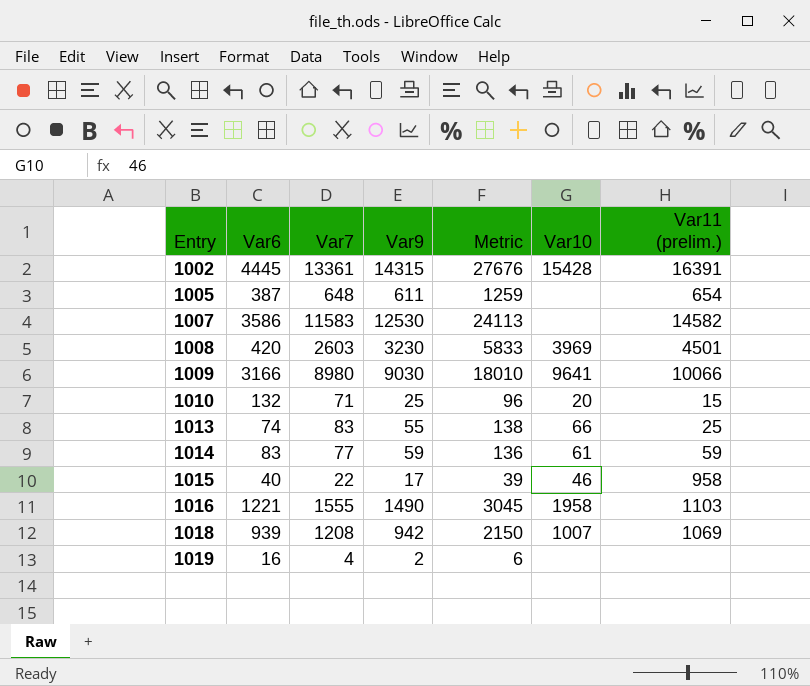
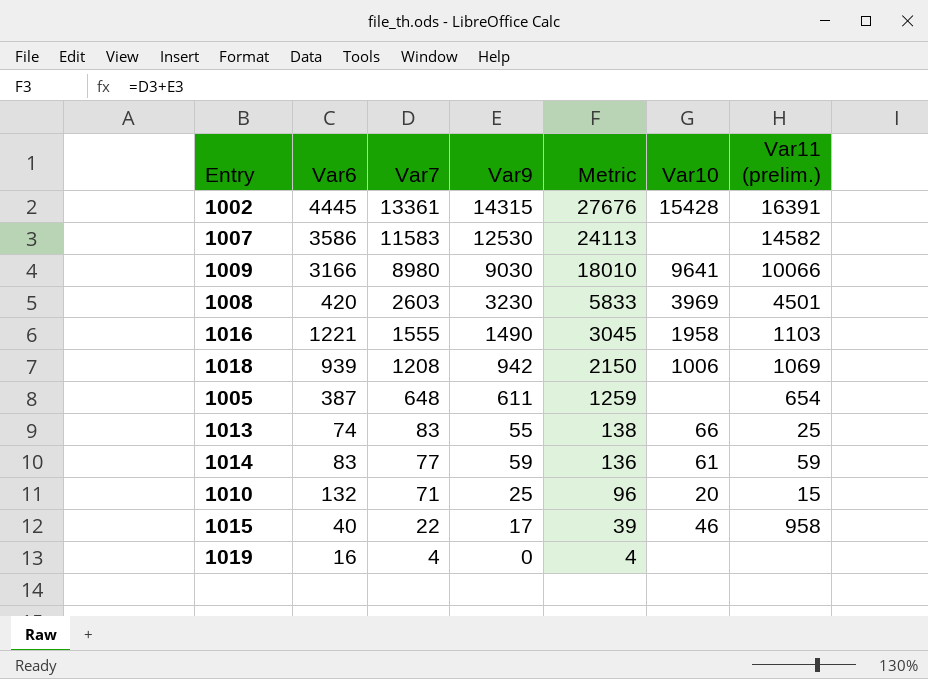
row order: Entry ascending -> Var7 descending
1018 | Var10: 1007 -> 1006
1019 | Var9: 2 -> 0
1019 | Metric: 6 -> 4

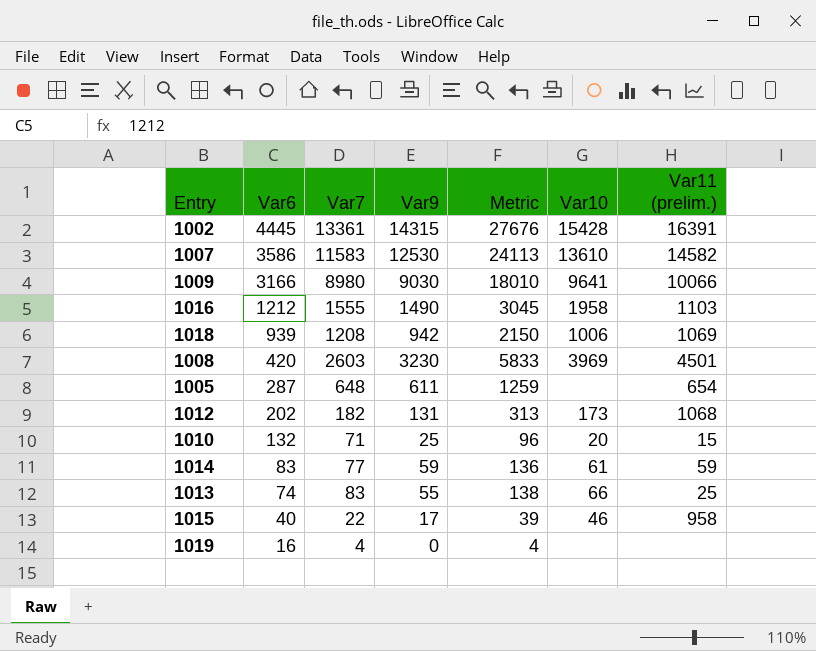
row order: Var7 descending -> Var6 descending
1007 | Var10: none -> 13610
1016 | Var6: 1221 -> 1212
1005 | Var6: 387 -> 287
row 1012: none -> 202 | 182 | 131 | 313 | 173 | 1068

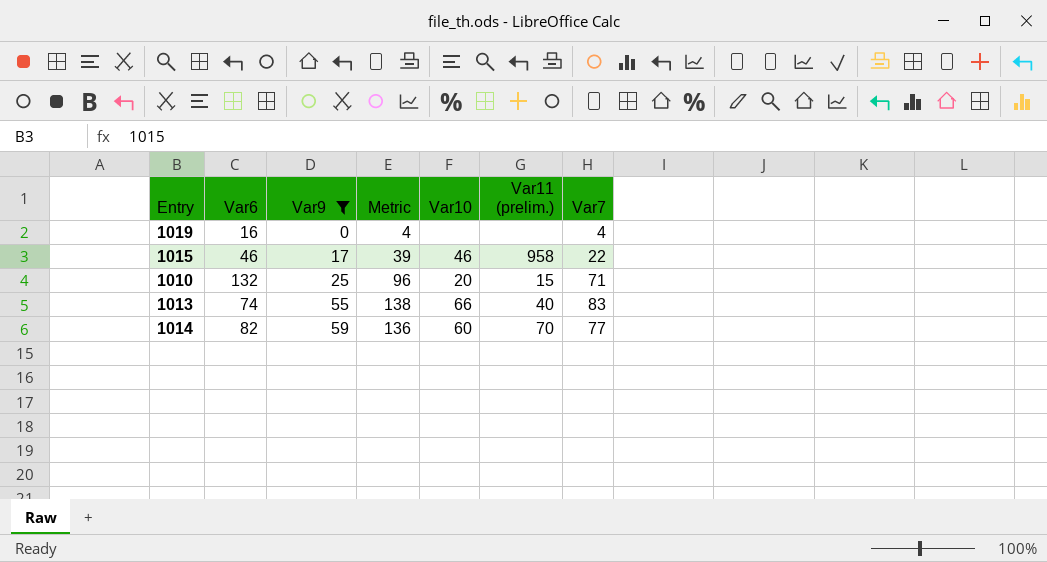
filter: none -> Var9 <= 59
row order: Var6 descending -> Var9 ascending
column Var7 | position: 3 -> 7
1015 | Var6: 40 -> 46
1013 | Var11 (prelim.): 25 -> 40
1014 | Var6: 83 -> 82
1014 | Var10: 61 -> 60
1014 | Var11 (prelim.): 59 -> 70

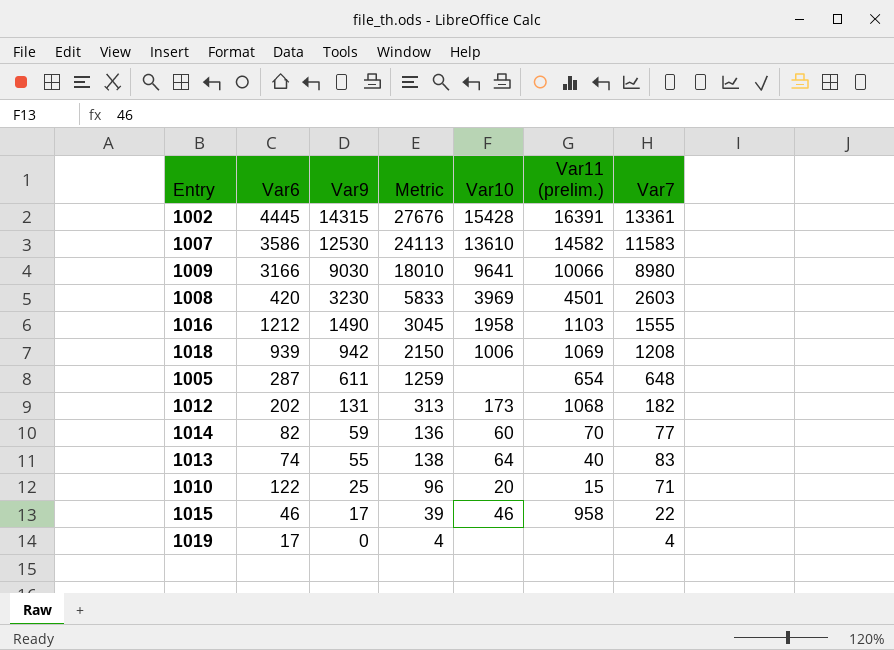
filter: Var9 <= 59 -> none
row order: Var9 ascending -> Var9 descending
1013 | Var10: 66 -> 64
1010 | Var6: 132 -> 122
1019 | Var6: 16 -> 17

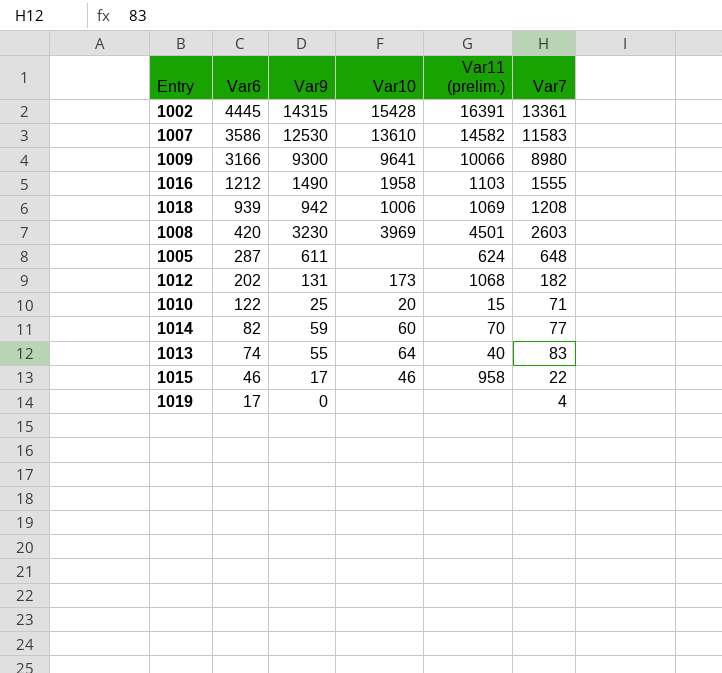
row order: Var9 descending -> Var6 descending
column Metric | formula: [Var9] + [Var7] -> none
1009 | Var9: 9030 -> 9300
1005 | Var11 (prelim.): 654 -> 624

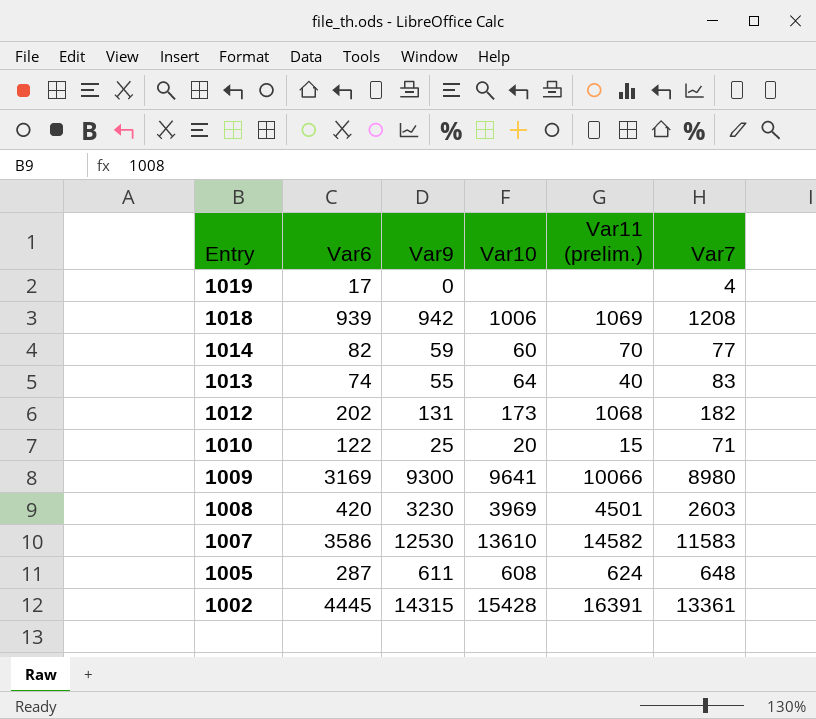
row order: Var6 descending -> Entry descending
row 1016: 1212 | 1490 | 1958 | 1103 | 1555 -> none
row 1015: 46 | 17 | 46 | 958 | 22 -> none
1009 | Var6: 3166 -> 3169
1005 | Var10: none -> 608

